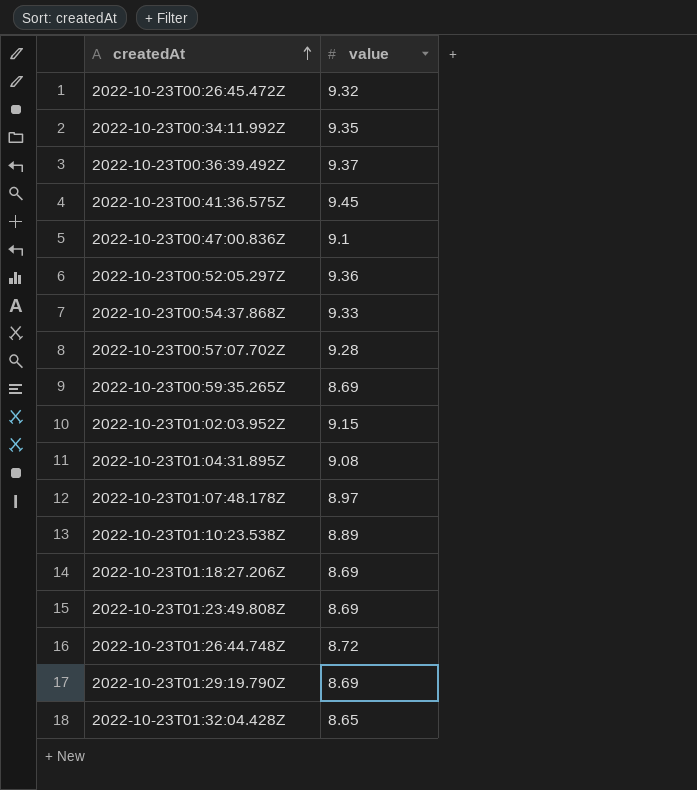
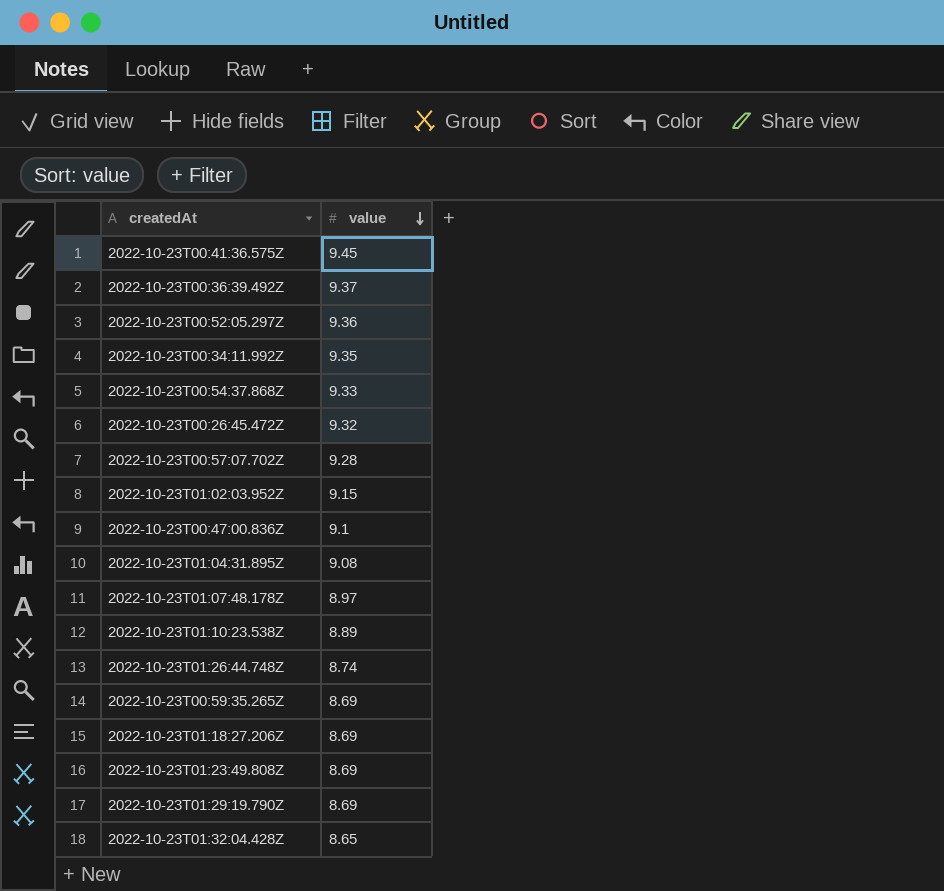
row order: createdAt ascending -> value descending
2022-10-23T01:26:44.748Z | value: 8.72 -> 8.74

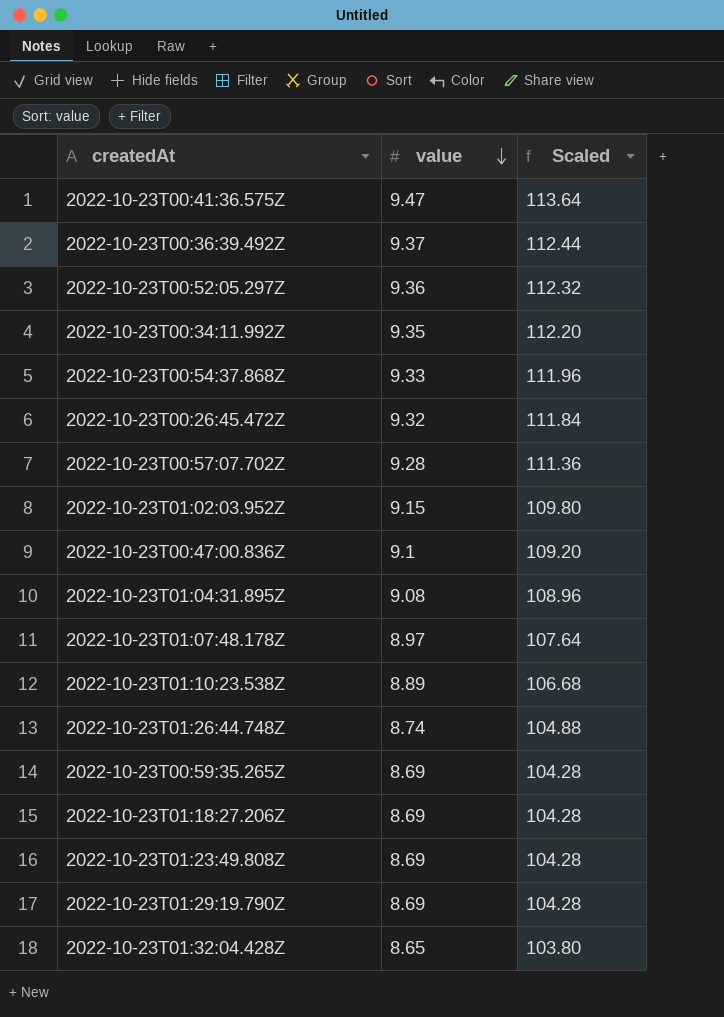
column Scaled | formula: none -> [value] * 12
2022-10-23T00:41:36.575Z | value: 9.45 -> 9.47

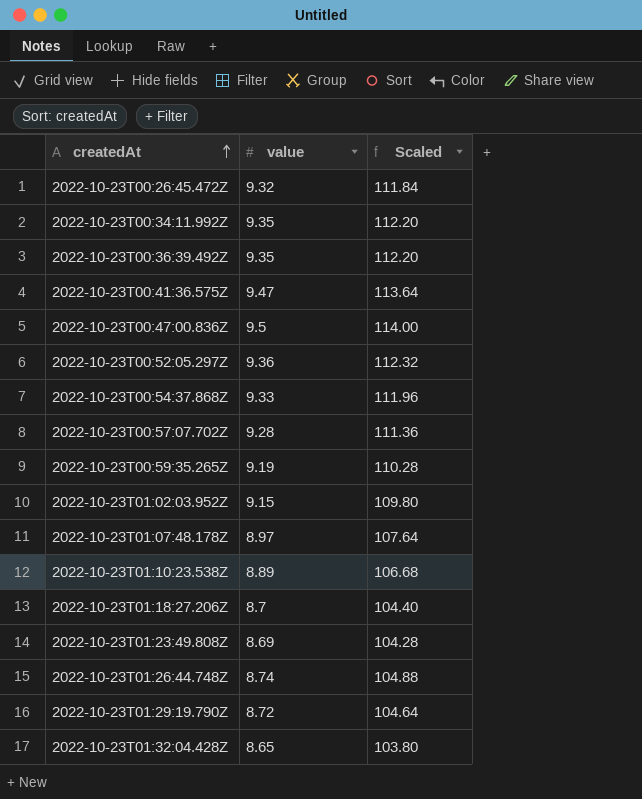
row order: value descending -> createdAt ascending
row 2022-10-23T01:04:31.895Z: 9.08 | 108.96 -> none
2022-10-23T00:36:39.492Z | value: 9.37 -> 9.35
2022-10-23T00:36:39.492Z | Scaled: 112.44 -> 112.20
2022-10-23T00:47:00.836Z | value: 9.1 -> 9.5
2022-10-23T00:47:00.836Z | Scaled: 109.20 -> 114.00
2022-10-23T00:59:35.265Z | value: 8.69 -> 9.19
2022-10-23T00:59:35.265Z | Scaled: 104.28 -> 110.28
2022-10-23T01:18:27.206Z | value: 8.69 -> 8.7
2022-10-23T01:18:27.206Z | Scaled: 104.28 -> 104.40
2022-10-23T01:29:19.790Z | value: 8.69 -> 8.72
2022-10-23T01:29:19.790Z | Scaled: 104.28 -> 104.64

